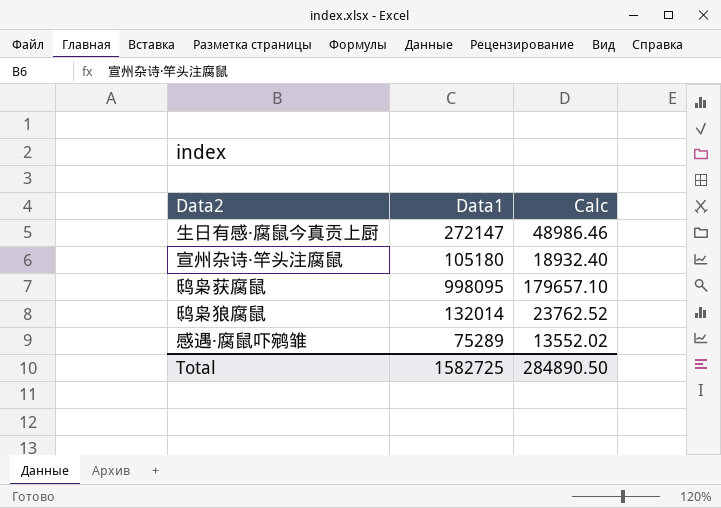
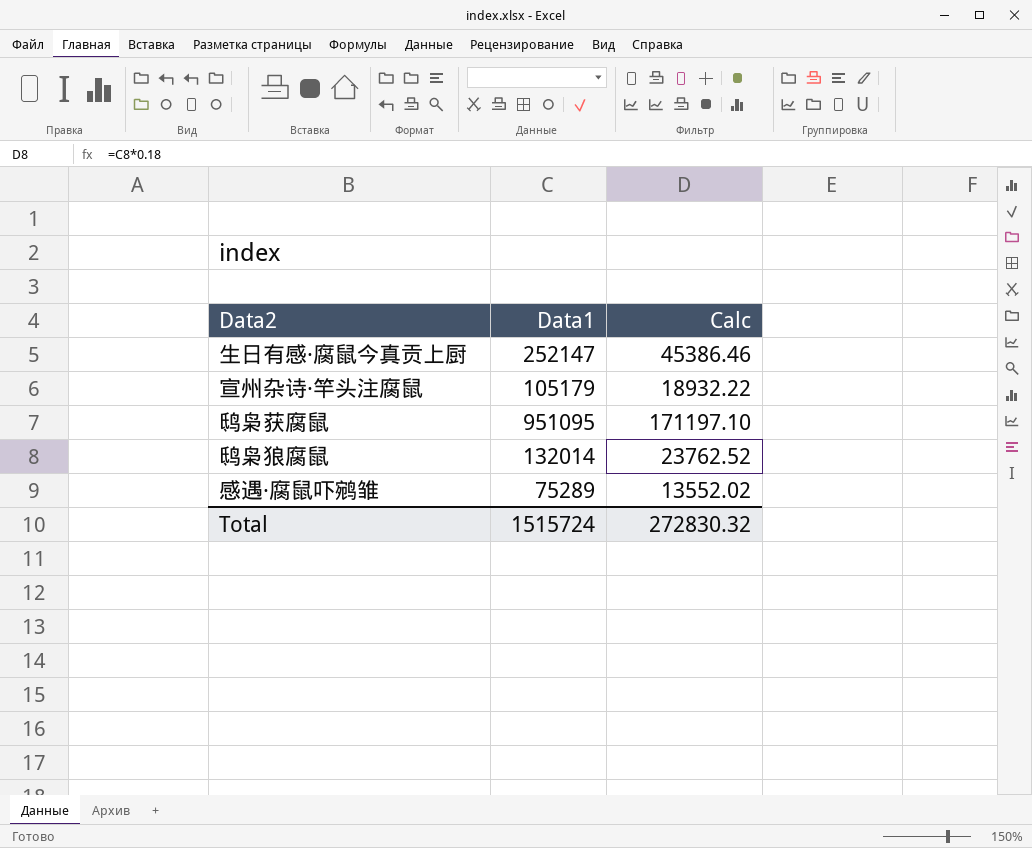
生日有感·腐鼠今真贡上厨 | Data1: 272147 -> 252147
生日有感·腐鼠今真贡上厨 | Calc: 48986.46 -> 45386.46
宣州杂诗·竿头注腐鼠 | Data1: 105180 -> 105179
宣州杂诗·竿头注腐鼠 | Calc: 18932.40 -> 18932.22
鸱枭获腐鼠 | Data1: 998095 -> 951095
鸱枭获腐鼠 | Calc: 179657.10 -> 171197.10
Total | Data1: 1582725 -> 1515724
Total | Calc: 284890.50 -> 272830.32

